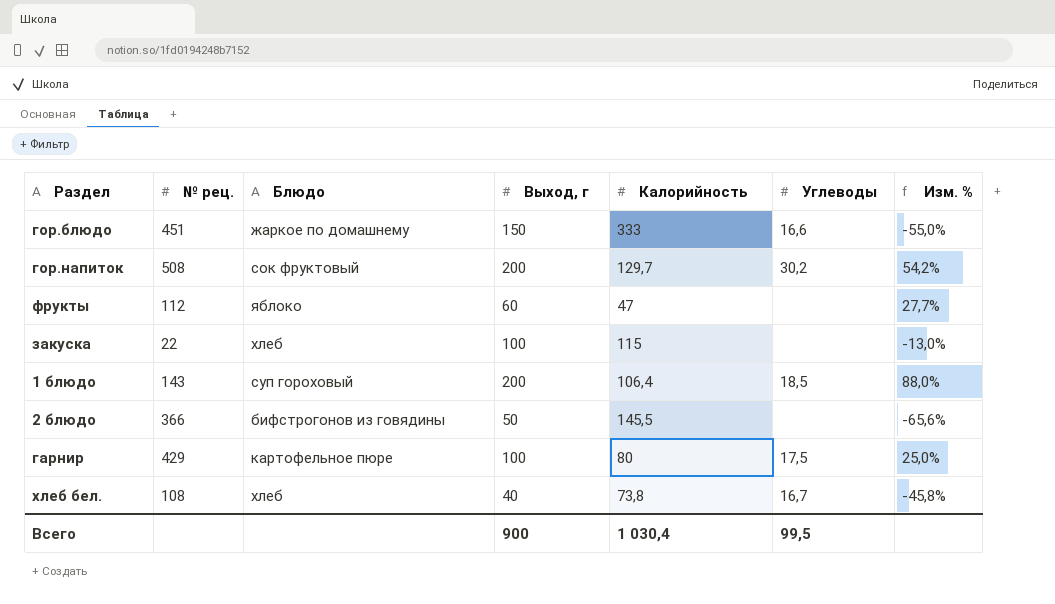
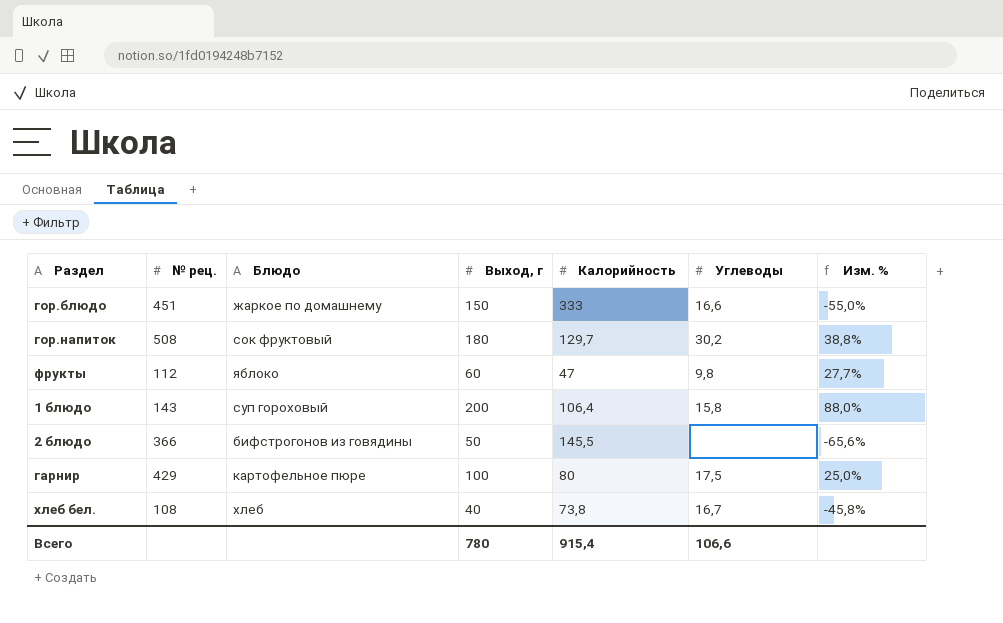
row закуска: 22 | хлеб | 100 | 115 | none | -13,0% -> none
гор.напиток | Выход, г: 200 -> 180
гор.напиток | Изм. %: 54,2% -> 38,8%
фрукты | Углеводы: none -> 9,8
1 блюдо | Углеводы: 18,5 -> 15,8
Всего | Выход, г: 900 -> 780
Всего | Калорийность: 1 030,4 -> 915,4
Всего | Углеводы: 99,5 -> 106,6

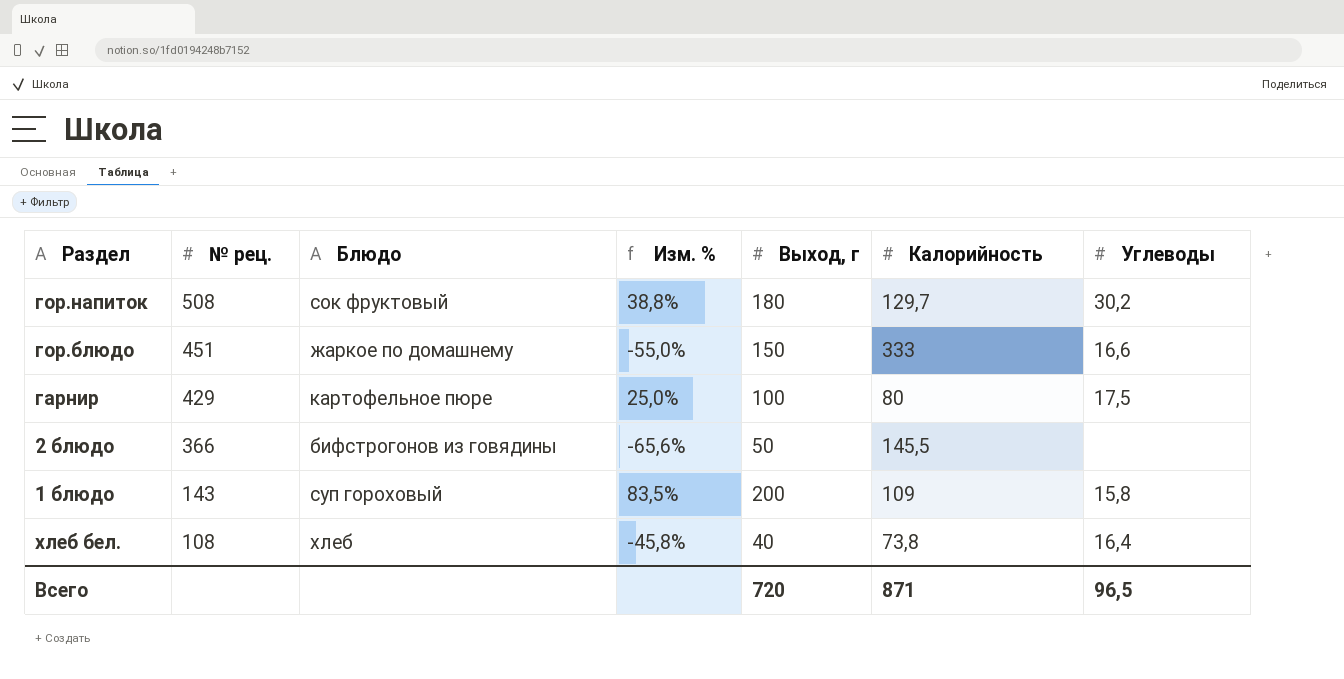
row order: none -> № рец. descending
column Изм. % | position: 7 -> 4
row фрукты: 112 | яблоко | 60 | 47 | 9,8 | 27,7% -> none
1 блюдо | Изм. %: 88,0% -> 83,5%
1 блюдо | Калорийность: 106,4 -> 109
хлеб бел. | Углеводы: 16,7 -> 16,4
Всего | Выход, г: 780 -> 720
Всего | Калорийность: 915,4 -> 871
Всего | Углеводы: 106,6 -> 96,5

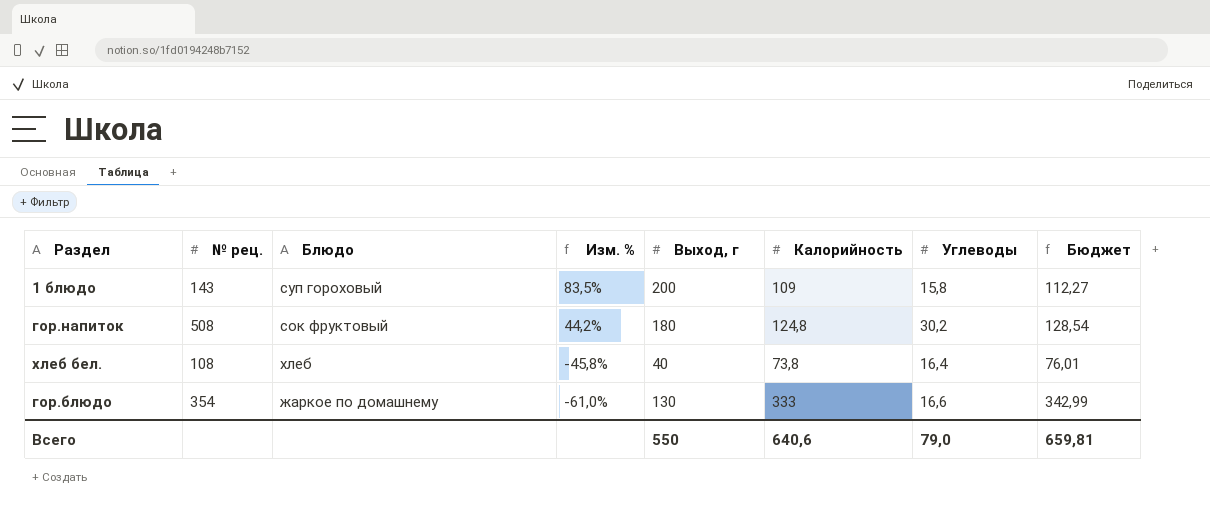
row order: № рец. descending -> Изм. % descending
column Бюджет | formula: none -> [Калорийность] * 1,03
row гарнир: 429 | картофельное пюре | 25,0% | 100 | 80 | 17,5 -> none
row 2 блюдо: 366 | бифстрогонов из говядины | -65,6% | 50 | 145,5 | none -> none
гор.напиток | Изм. %: 38,8% -> 44,2%
гор.напиток | Калорийность: 129,7 -> 124,8
гор.блюдо | № рец.: 451 -> 354
гор.блюдо | Изм. %: -55,0% -> -61,0%
гор.блюдо | Выход, г: 150 -> 130
Всего | Выход, г: 720 -> 550
Всего | Калорийность: 871 -> 640,6
Всего | Углеводы: 96,5 -> 79,0

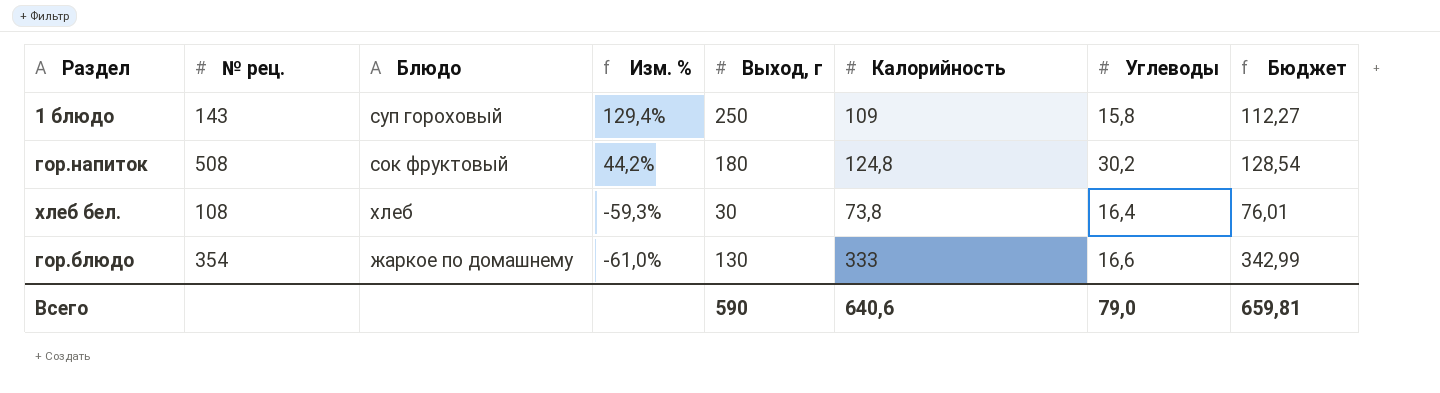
1 блюдо | Изм. %: 83,5% -> 129,4%
1 блюдо | Выход, г: 200 -> 250
хлеб бел. | Изм. %: -45,8% -> -59,3%
хлеб бел. | Выход, г: 40 -> 30
Всего | Выход, г: 550 -> 590

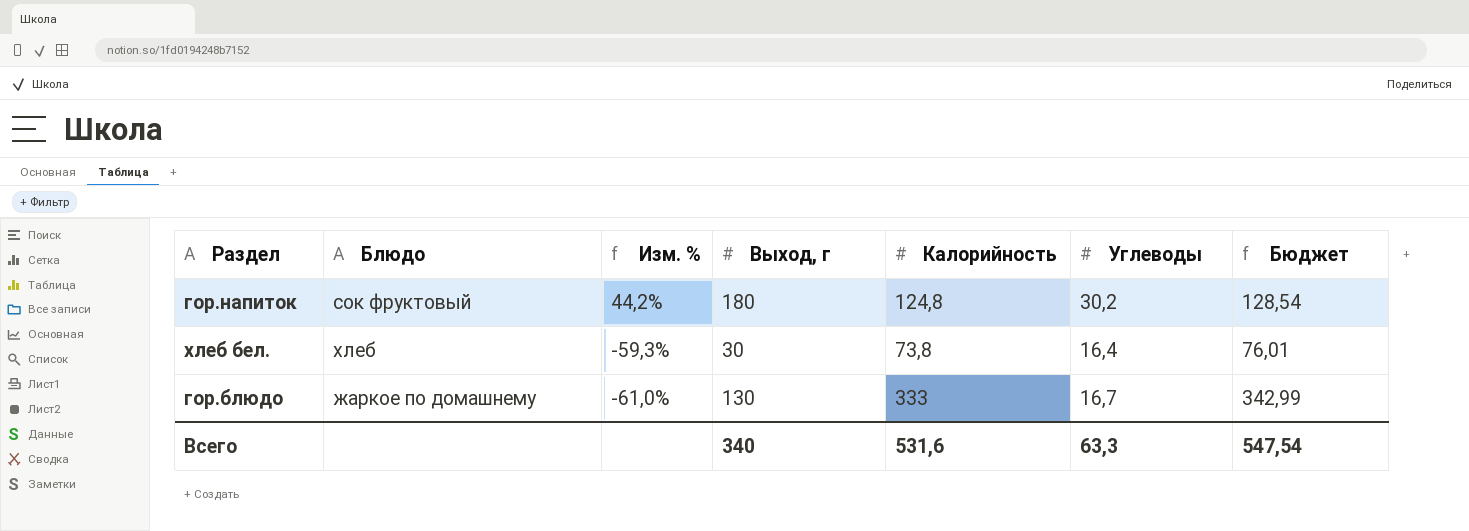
column № рец. | position: 2 -> none
row 1 блюдо: 143 | суп гороховый | 129,4% | 250 | 109 | 15,8 | 112,27 -> none
гор.блюдо | Углеводы: 16,6 -> 16,7
Всего | Выход, г: 590 -> 340
Всего | Калорийность: 640,6 -> 531,6
Всего | Углеводы: 79,0 -> 63,3
Всего | Бюджет: 659,81 -> 547,54

